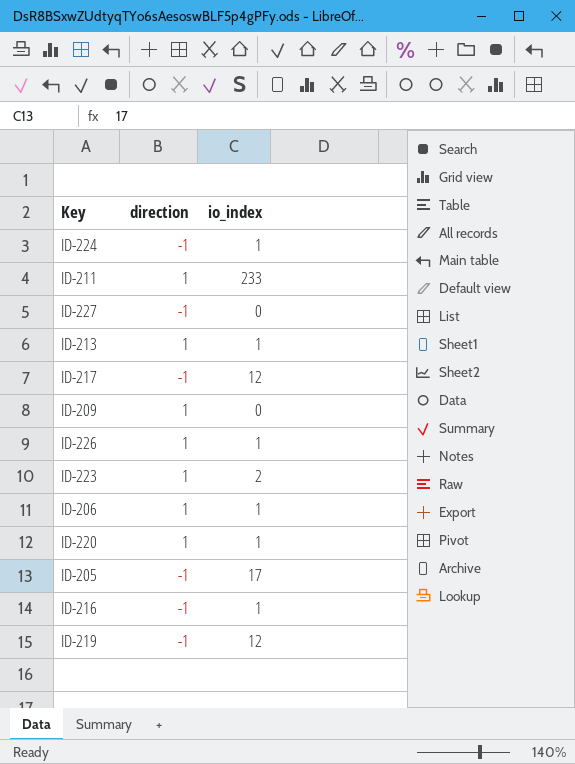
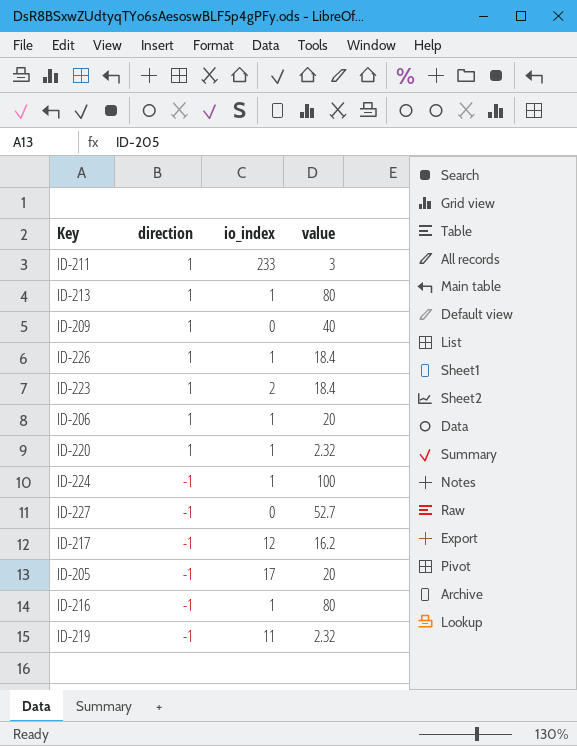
row order: none -> direction descending
column value | position: none -> 4
ID-219 | io_index: 12 -> 11

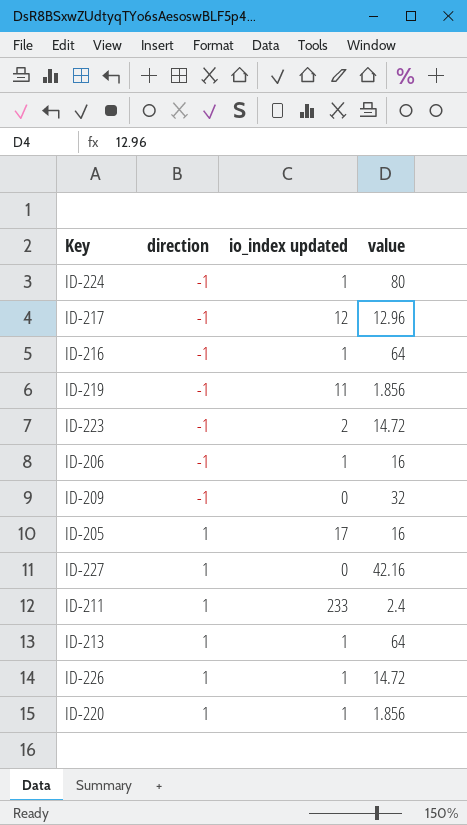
row order: direction descending -> direction ascending
column name: io_index -> io_index updated
ID-224 | value: 100 -> 80
ID-217 | value: 16.2 -> 12.96
ID-216 | value: 80 -> 64
ID-219 | value: 2.32 -> 1.856
ID-223 | direction: 1 -> -1
ID-223 | value: 18.4 -> 14.72
ID-206 | direction: 1 -> -1
ID-206 | value: 20 -> 16
ID-209 | direction: 1 -> -1
ID-209 | value: 40 -> 32
ID-205 | direction: -1 -> 1
ID-205 | value: 20 -> 16
ID-227 | direction: -1 -> 1
ID-227 | value: 52.7 -> 42.16
ID-211 | value: 3 -> 2.4
ID-213 | value: 80 -> 64
ID-226 | value: 18.4 -> 14.72
ID-220 | value: 2.32 -> 1.856

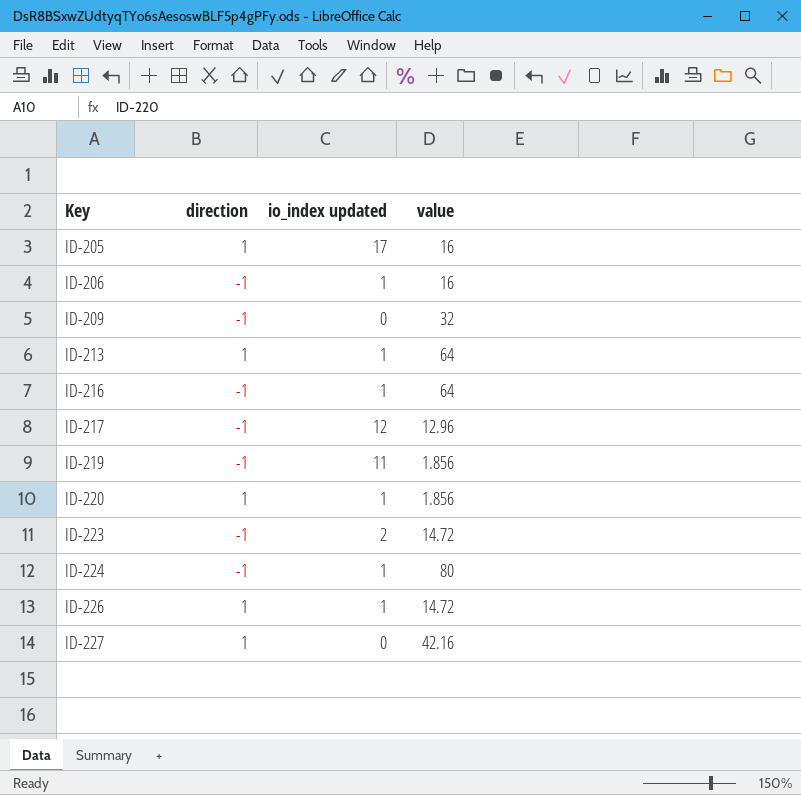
row order: direction ascending -> Key ascending
row ID-211: 1 | 233 | 2.4 -> none

